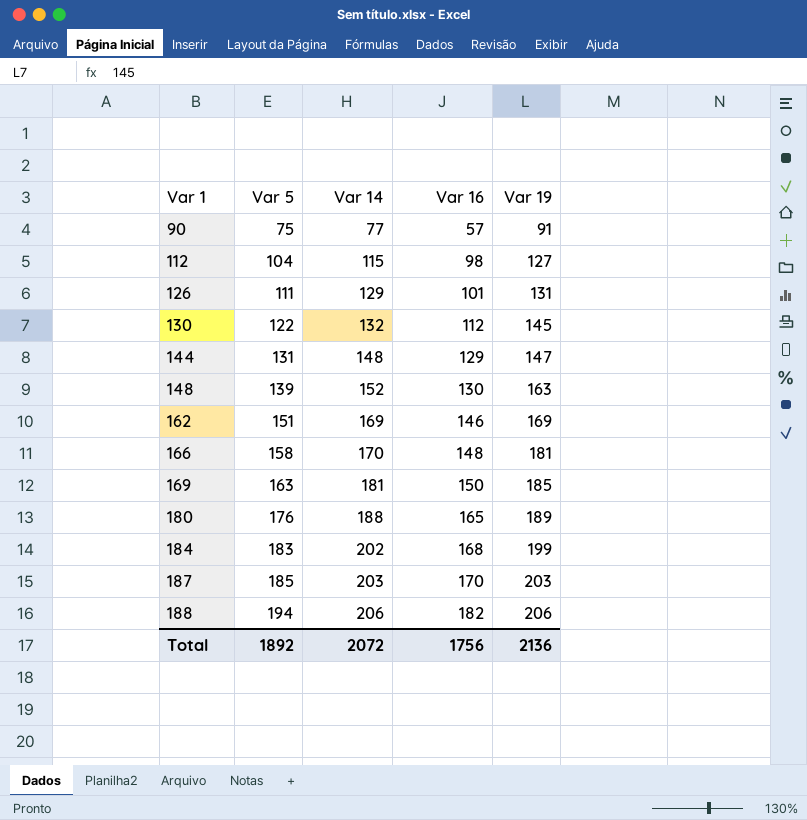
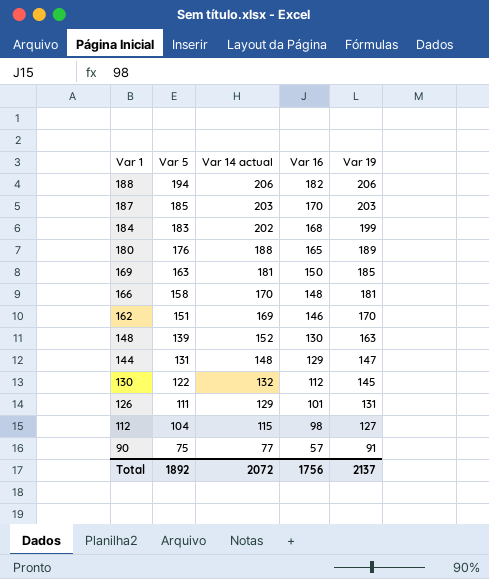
row order: Var 1 ascending -> Var 1 descending
column name: Var 14 -> Var 14 actual
162 | Var 19: 169 -> 170
Total | Var 19: 2136 -> 2137

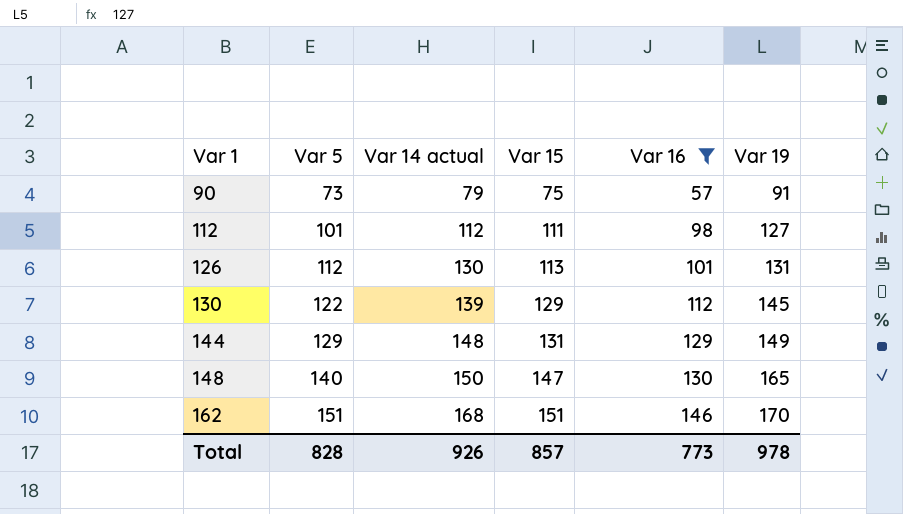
filter: none -> Var 16 <= 146
row order: Var 1 descending -> Var 1 ascending
column Var 15 | position: none -> 4
90 | Var 5: 75 -> 73
90 | Var 14 actual: 77 -> 79
112 | Var 5: 104 -> 101
112 | Var 14 actual: 115 -> 112
126 | Var 5: 111 -> 112
126 | Var 14 actual: 129 -> 130
130 | Var 14 actual: 132 -> 139
144 | Var 5: 131 -> 129
144 | Var 19: 147 -> 149
148 | Var 5: 139 -> 140
148 | Var 14 actual: 152 -> 150
148 | Var 19: 163 -> 165
162 | Var 14 actual: 169 -> 168
Total | Var 5: 1892 -> 828
Total | Var 14 actual: 2072 -> 926
Total | Var 16: 1756 -> 773
Total | Var 19: 2137 -> 978

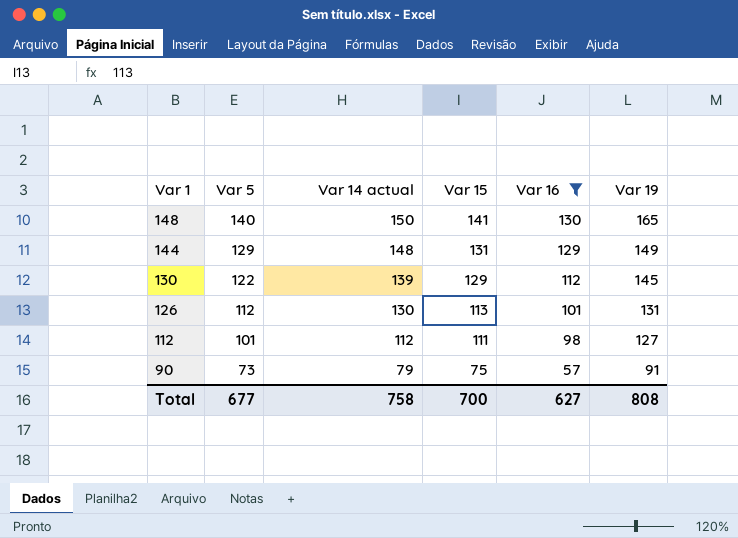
row order: Var 1 ascending -> Var 1 descending
row 162: 151 | 168 | 151 | 146 | 170 -> none
148 | Var 15: 147 -> 141
Total | Var 5: 828 -> 677
Total | Var 14 actual: 926 -> 758
Total | Var 15: 857 -> 700
Total | Var 16: 773 -> 627
Total | Var 19: 978 -> 808

